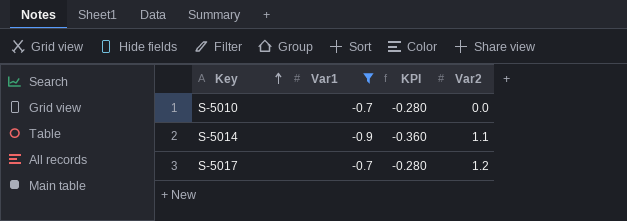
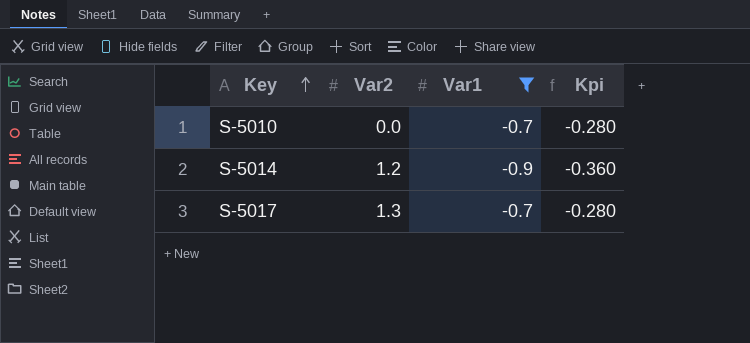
column Var2 | position: 4 -> 2
column name: KPI -> Kpi
S-5014 | Var2: 1.1 -> 1.2
S-5017 | Var2: 1.2 -> 1.3

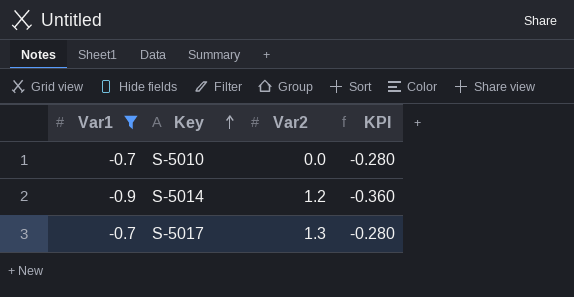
column Var1 | position: 3 -> 1
column name: Kpi -> KPI

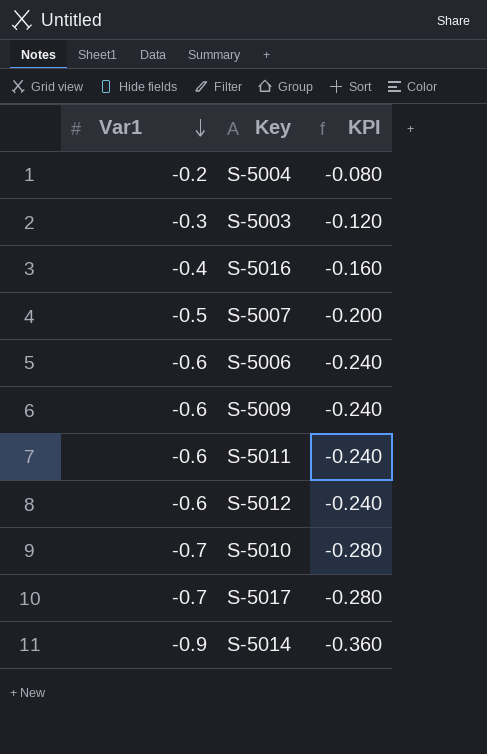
filter: Var1 <= -0.7 -> none
row order: Key ascending -> Var1 descending
column Var2 | position: 3 -> none

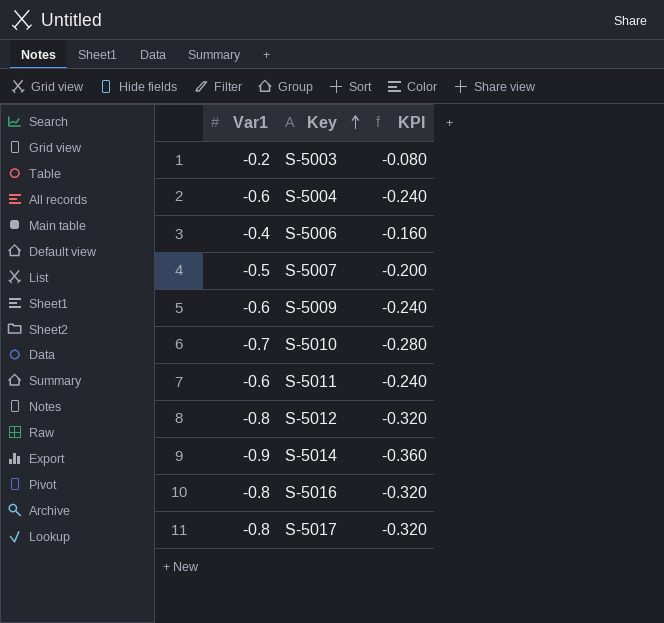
row order: Var1 descending -> Key ascending
S-5003 | Var1: -0.3 -> -0.2
S-5003 | KPI: -0.120 -> -0.080
S-5004 | Var1: -0.2 -> -0.6
S-5004 | KPI: -0.080 -> -0.240
S-5006 | Var1: -0.6 -> -0.4
S-5006 | KPI: -0.240 -> -0.160
S-5012 | Var1: -0.6 -> -0.8
S-5012 | KPI: -0.240 -> -0.320
S-5016 | Var1: -0.4 -> -0.8
S-5016 | KPI: -0.160 -> -0.320
S-5017 | Var1: -0.7 -> -0.8
S-5017 | KPI: -0.280 -> -0.320

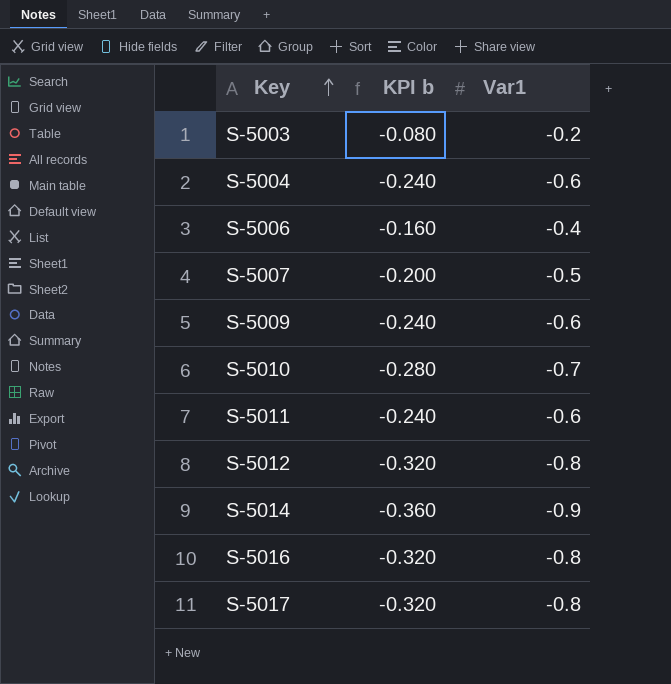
column name: KPI -> KPI b
column Var1 | position: 1 -> 3

